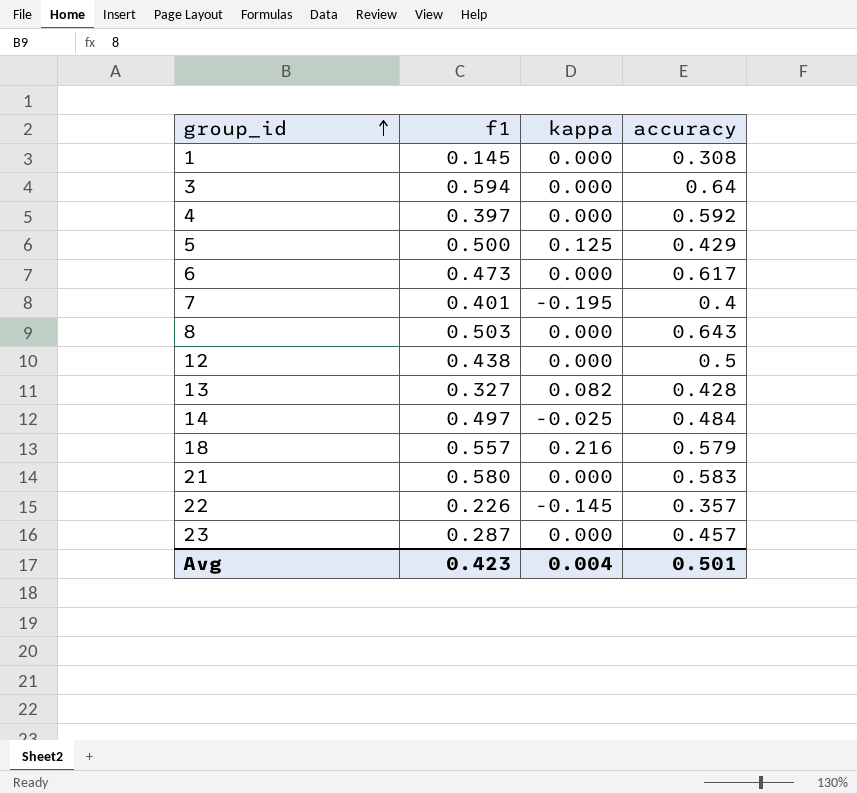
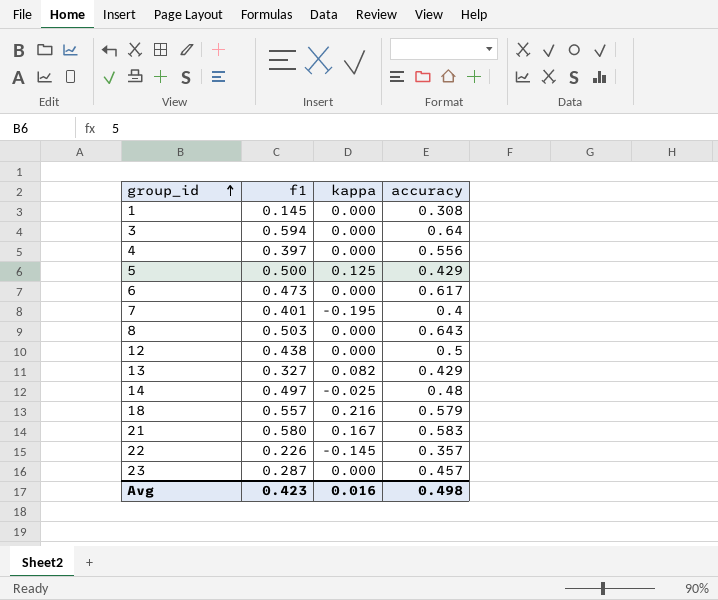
4 | accuracy: 0.592 -> 0.556
13 | accuracy: 0.428 -> 0.429
14 | accuracy: 0.484 -> 0.48
21 | kappa: 0.000 -> 0.167
Avg | kappa: 0.004 -> 0.016
Avg | accuracy: 0.501 -> 0.498

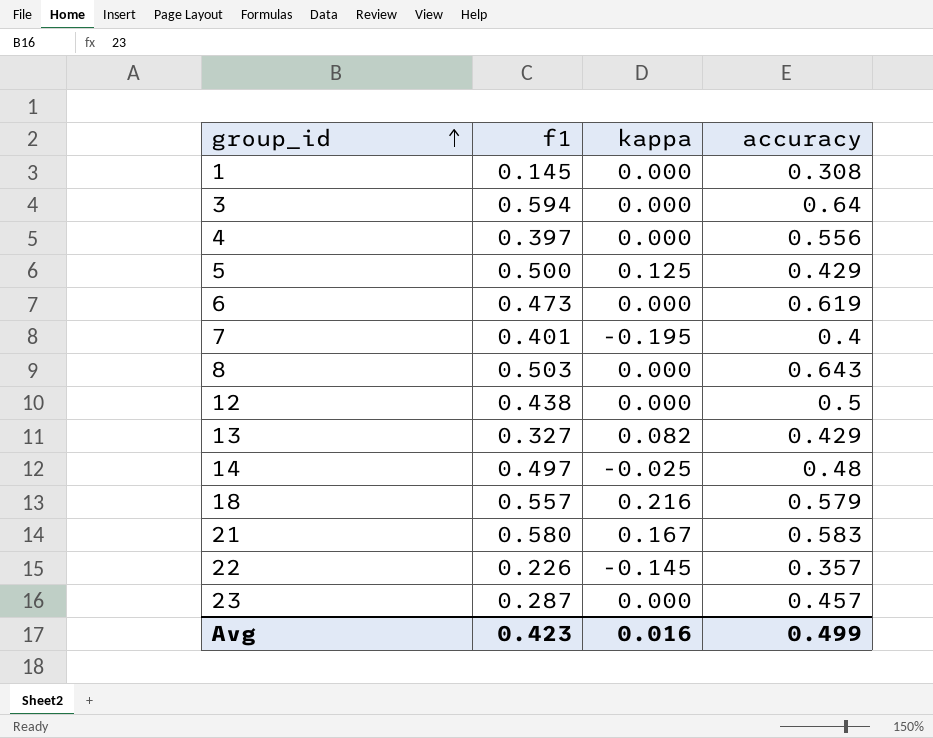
6 | accuracy: 0.617 -> 0.619
Avg | accuracy: 0.498 -> 0.499

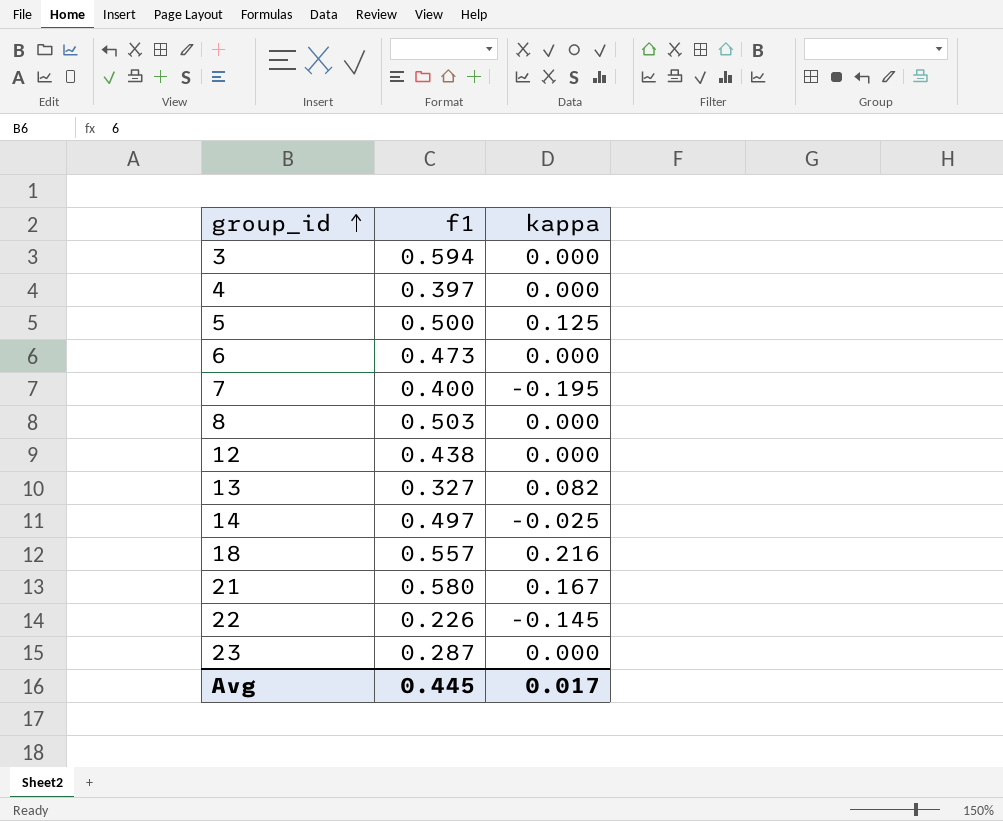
column accuracy | position: 4 -> none
row 1: 0.145 | 0.000 | 0.308 -> none
7 | f1: 0.401 -> 0.400
Avg | f1: 0.423 -> 0.445
Avg | kappa: 0.016 -> 0.017

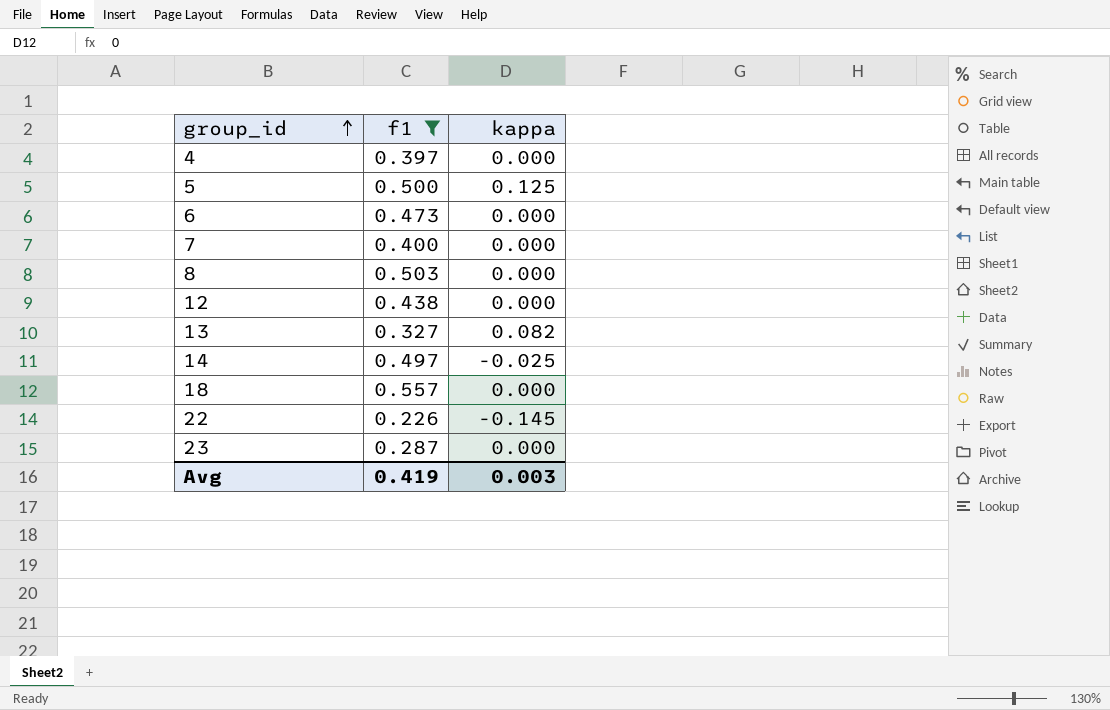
filter: none -> f1 <= 0.557
7 | kappa: -0.195 -> 0.000
18 | kappa: 0.216 -> 0.000
Avg | f1: 0.445 -> 0.419
Avg | kappa: 0.017 -> 0.003

